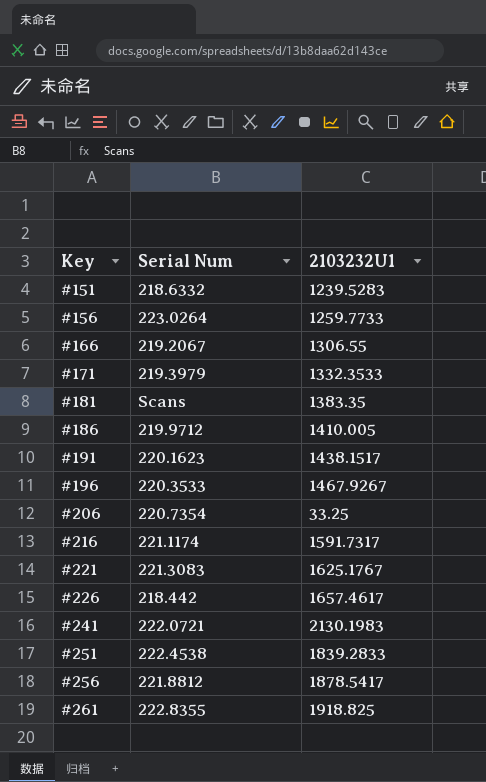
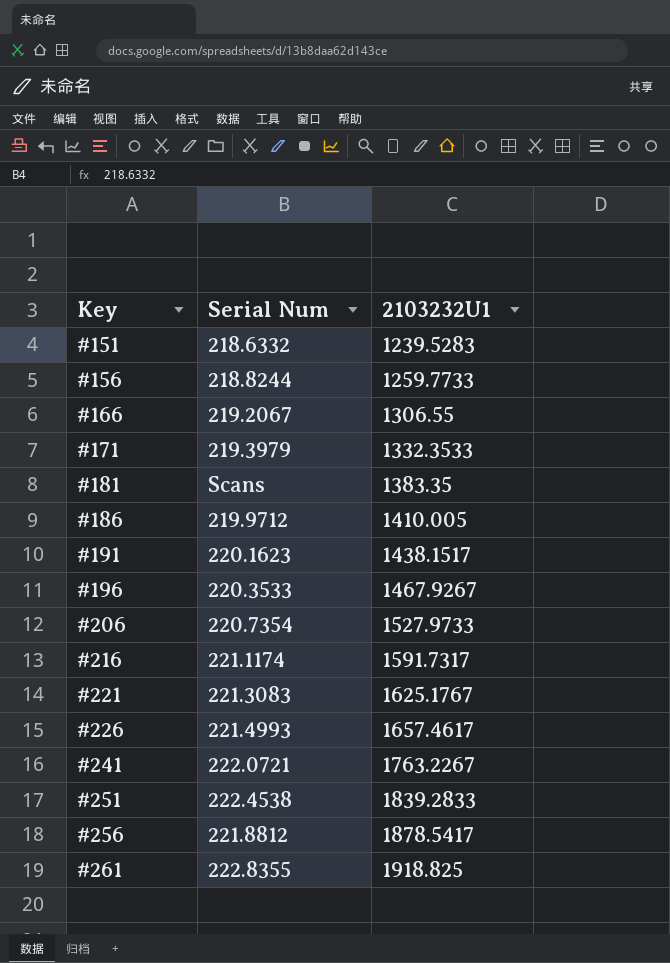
#156 | Serial Num: 223.0264 -> 218.8244
#206 | 2103232U1: 33.25 -> 1527.9733
#226 | Serial Num: 218.442 -> 221.4993
#241 | 2103232U1: 2130.1983 -> 1763.2267

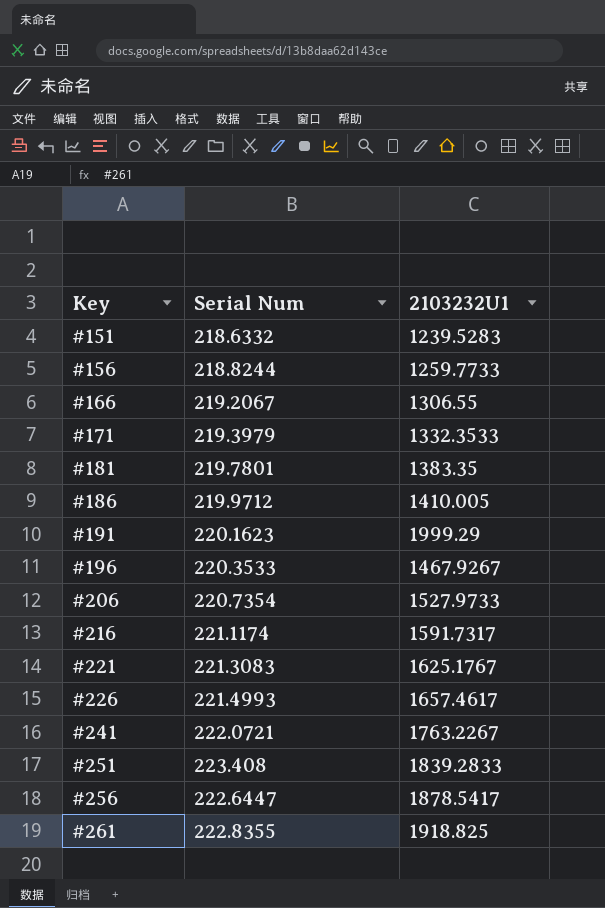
#181 | Serial Num: Scans -> 219.7801
#191 | 2103232U1: 1438.1517 -> 1999.29
#251 | Serial Num: 222.4538 -> 223.408
#256 | Serial Num: 221.8812 -> 222.6447

